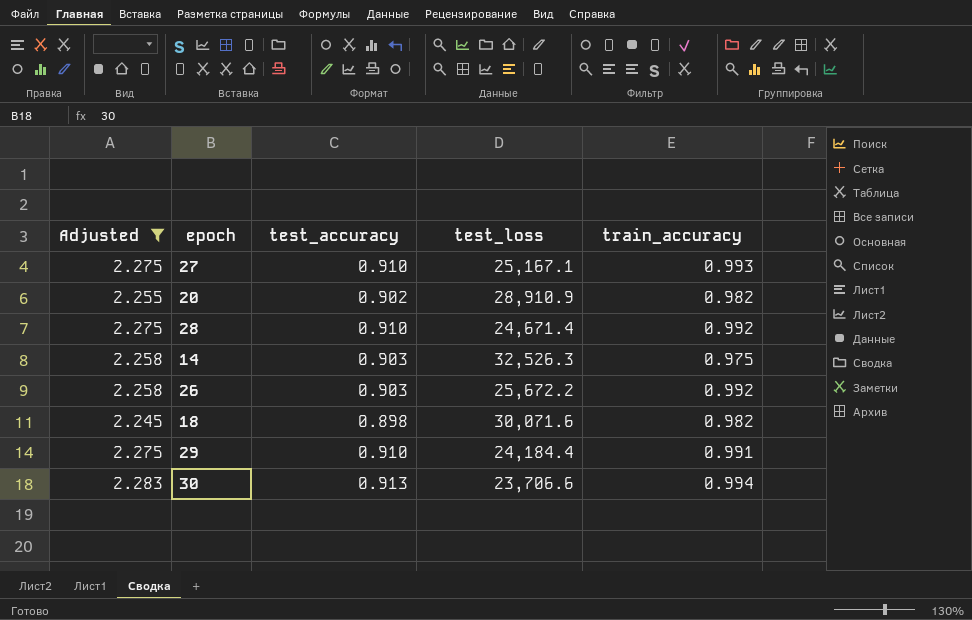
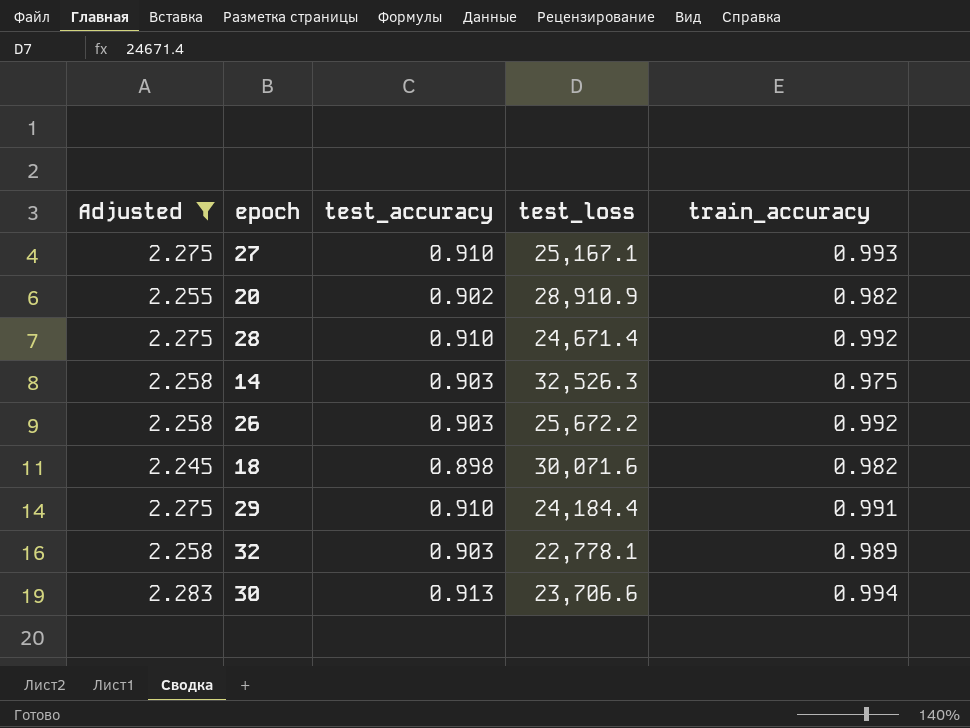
row 32: none -> 2.258 | 0.903 | 22,778.1 | 0.989

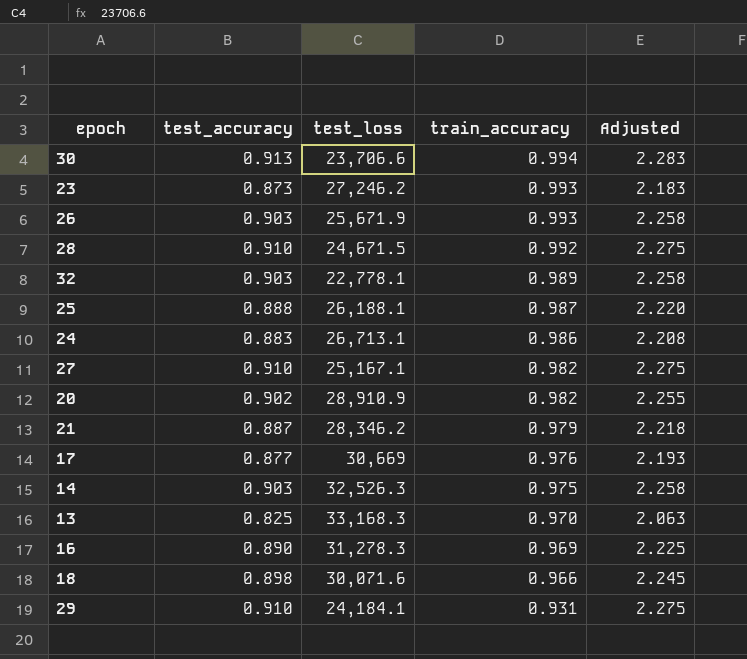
filter: Adjusted >= 2.245 -> none
row order: none -> train_accuracy descending
column Adjusted | position: 1 -> 5
26 | test_loss: 25,672.2 -> 25,671.9
26 | train_accuracy: 0.992 -> 0.993
28 | test_loss: 24,671.4 -> 24,671.5
27 | train_accuracy: 0.993 -> 0.982
18 | train_accuracy: 0.982 -> 0.966
29 | test_loss: 24,184.4 -> 24,184.1
29 | train_accuracy: 0.991 -> 0.931

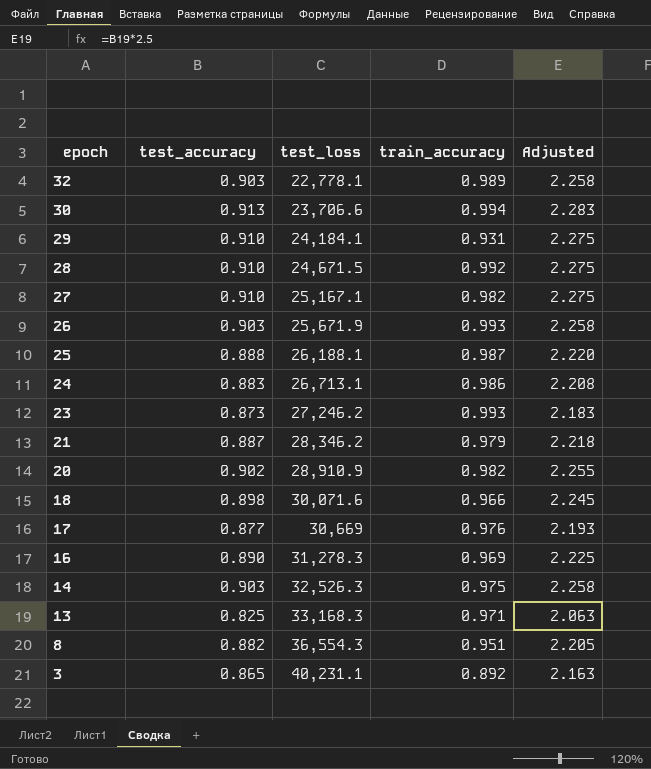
row order: train_accuracy descending -> epoch descending
13 | train_accuracy: 0.970 -> 0.971
row 8: none -> 0.882 | 36,554.3 | 0.951 | 2.205
row 3: none -> 0.865 | 40,231.1 | 0.892 | 2.163

